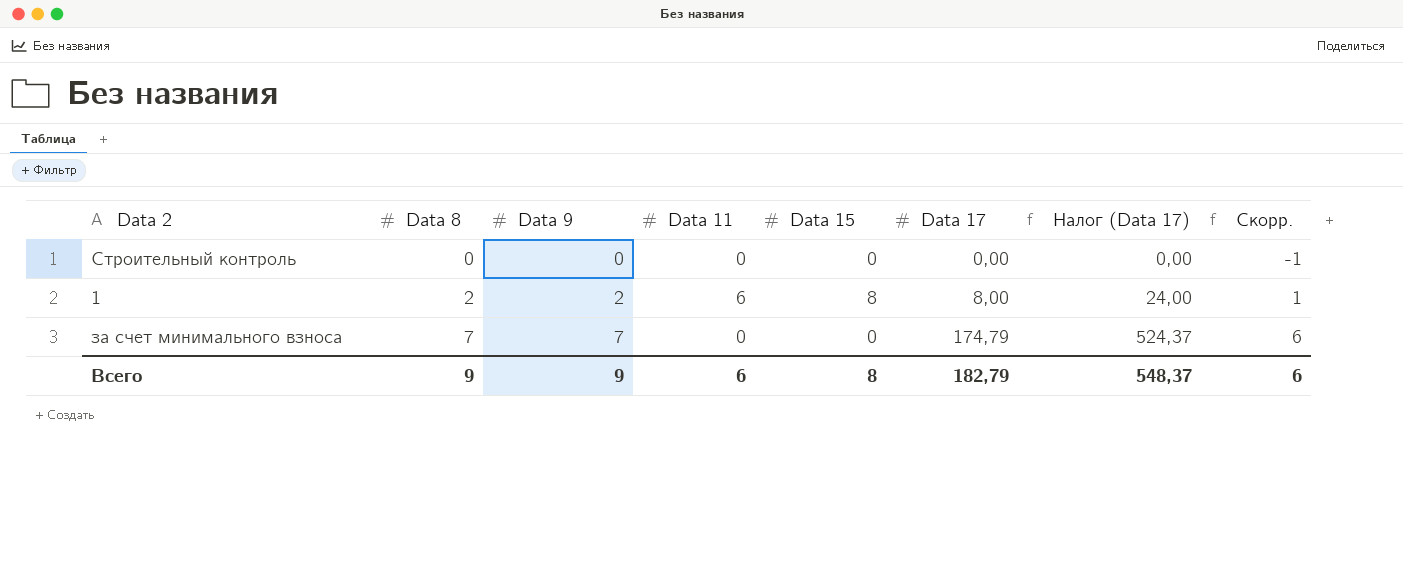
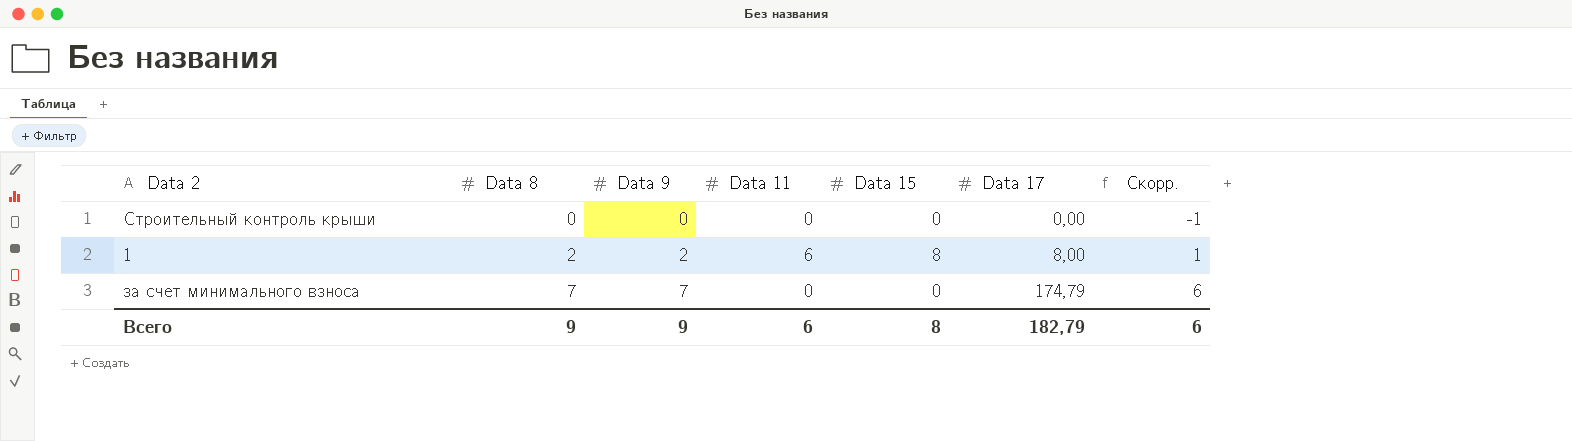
column Налог (Data 17) | formula: [Data 17] * 3 -> none
row Строительный контроль: 0 | 0 | 0 | 0 | 0,00 | 0,00 | -1 -> none
row Строительный контроль крыши: none -> 0 | 0 | 0 | 0 | 0,00 | -1

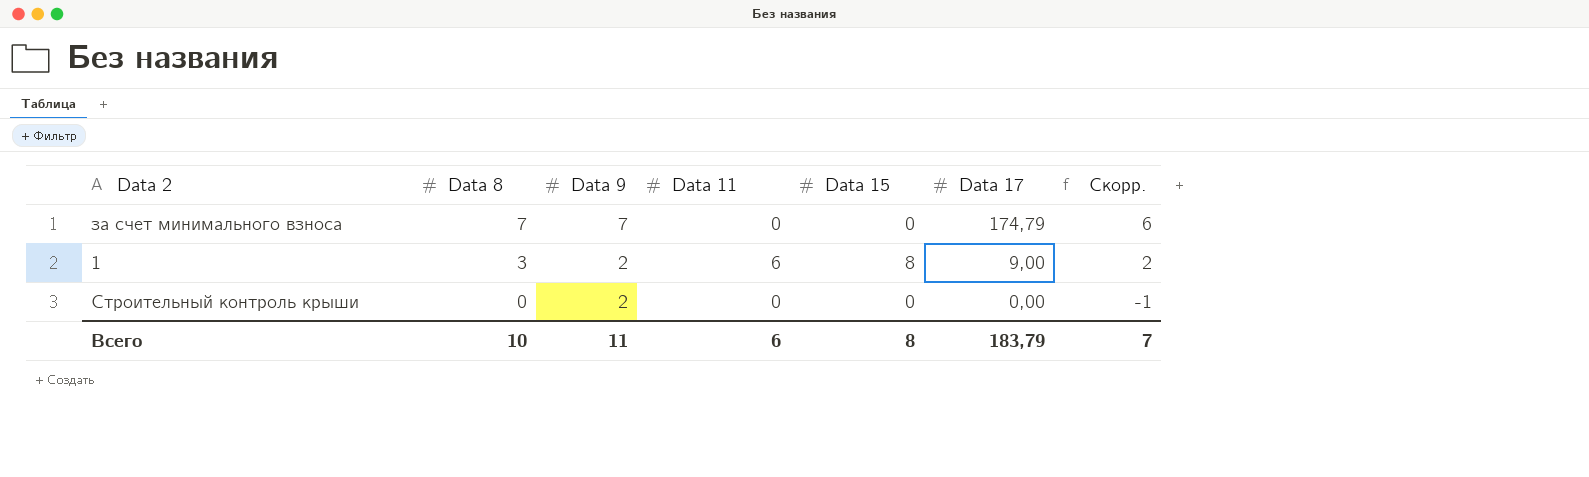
row order: Data 8 ascending -> Data 8 descending
1 | Data 8: 2 -> 3
1 | Data 17: 8,00 -> 9,00
1 | Скорр.: 1 -> 2
Строительный контроль крыши | Data 9: 0 -> 2
Всего | Data 8: 9 -> 10
Всего | Data 9: 9 -> 11
Всего | Data 17: 182,79 -> 183,79
Всего | Скорр.: 6 -> 7

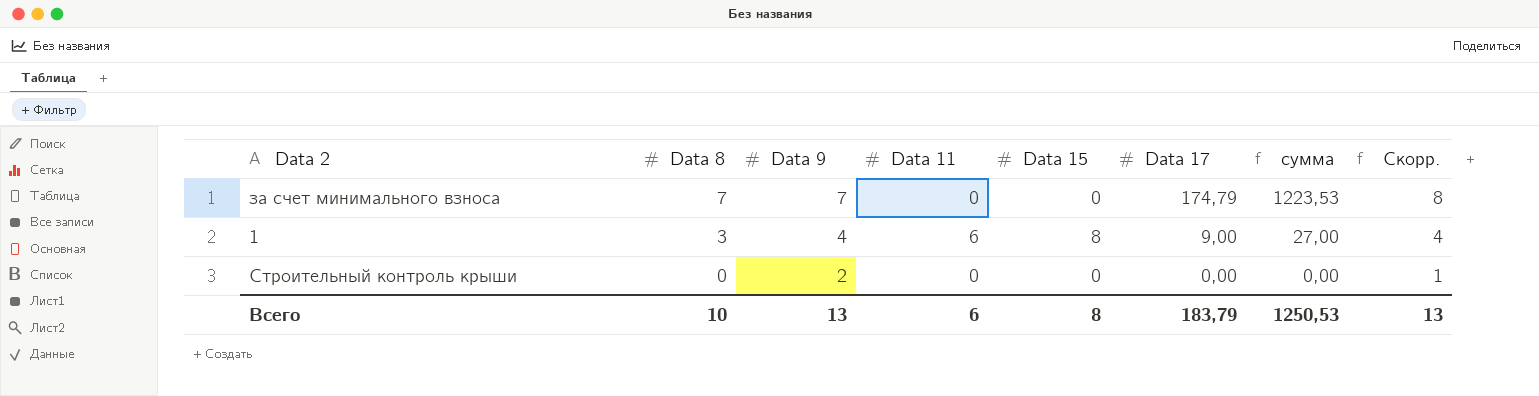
column сумма | formula: none -> [Data 8] * [Data 17]
column Скорр. | formula: [Data 8] - 1 -> [Data 8] + 1
1 | Data 9: 2 -> 4
Всего | Data 9: 11 -> 13
Всего | Скорр.: 7 -> 13

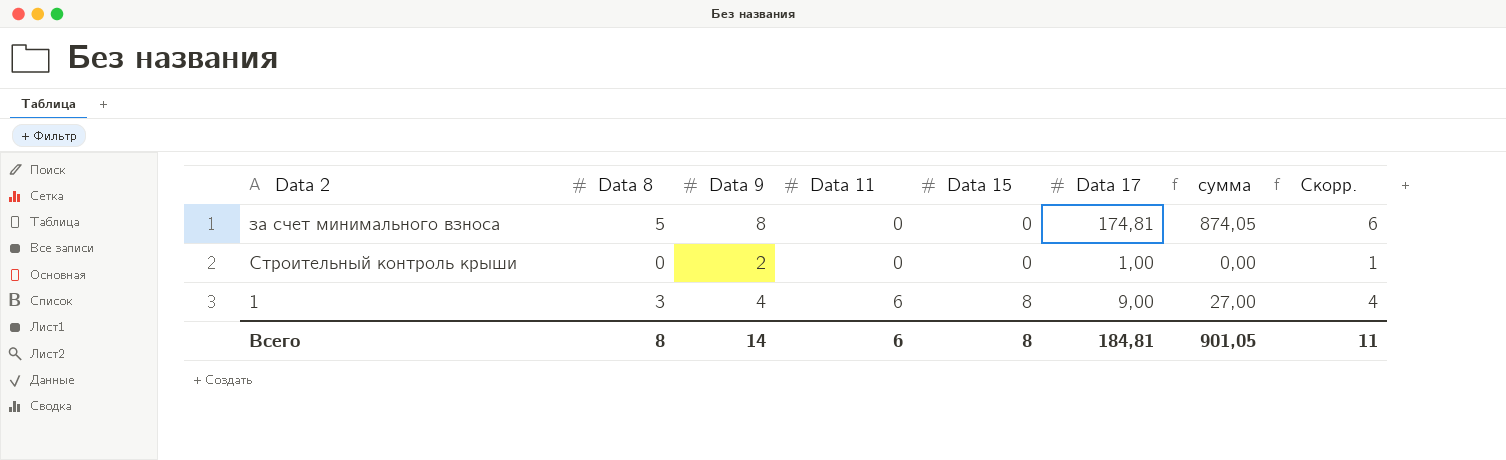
row order: Data 8 descending -> Data 11 ascending
за счет минимального взноса | Data 8: 7 -> 5
за счет минимального взноса | Data 9: 7 -> 8
за счет минимального взноса | Data 17: 174,79 -> 174,81
за счет минимального взноса | сумма: 1223,53 -> 874,05
за счет минимального взноса | Скорр.: 8 -> 6
Строительный контроль крыши | Data 17: 0,00 -> 1,00
Всего | Data 8: 10 -> 8
Всего | Data 9: 13 -> 14
Всего | Data 17: 183,79 -> 184,81
Всего | сумма: 1250,53 -> 901,05
Всего | Скорр.: 13 -> 11

